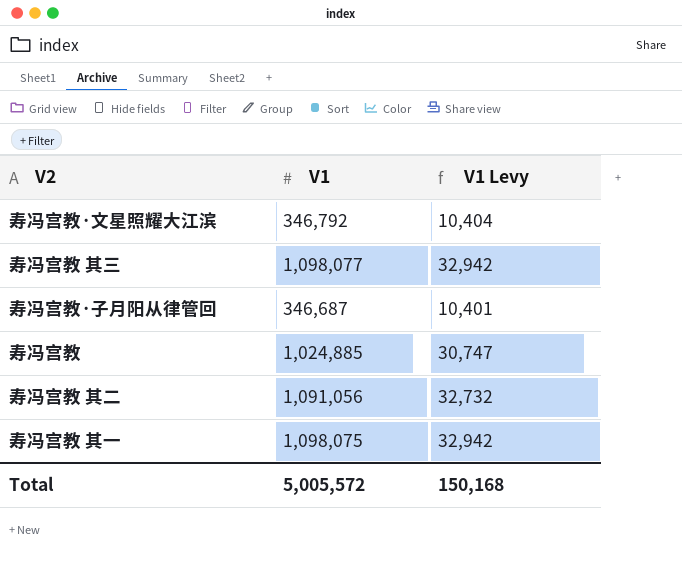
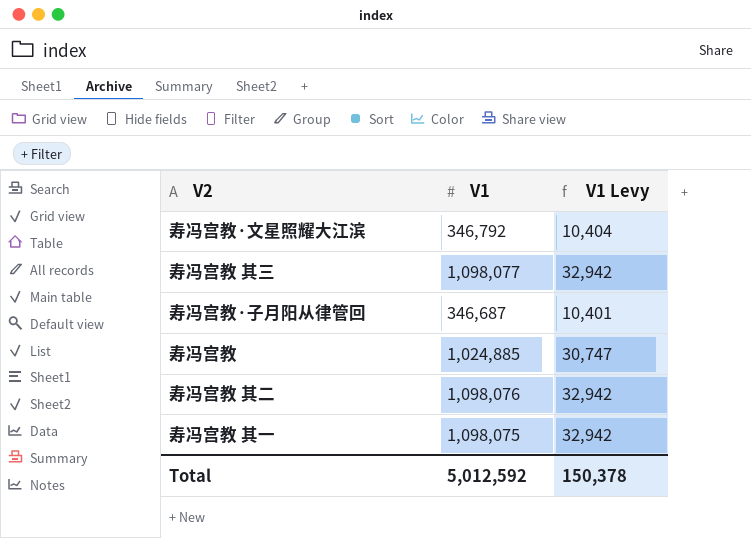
寿冯宫教 其二 | V1: 1,091,056 -> 1,098,076
寿冯宫教 其二 | V1 Levy: 32,732 -> 32,942
Total | V1: 5,005,572 -> 5,012,592
Total | V1 Levy: 150,168 -> 150,378

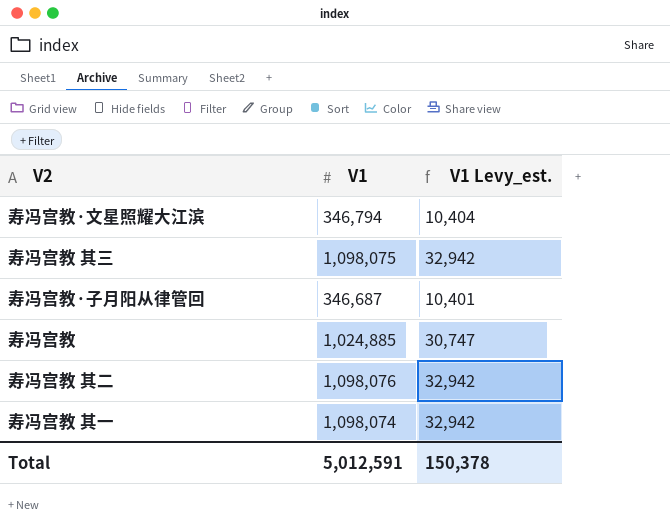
column name: V1 Levy -> V1 Levy_est.
寿冯宫教·文星照耀大江滨 | V1: 346,792 -> 346,794
寿冯宫教 其三 | V1: 1,098,077 -> 1,098,075
寿冯宫教 其一 | V1: 1,098,075 -> 1,098,074
Total | V1: 5,012,592 -> 5,012,591

